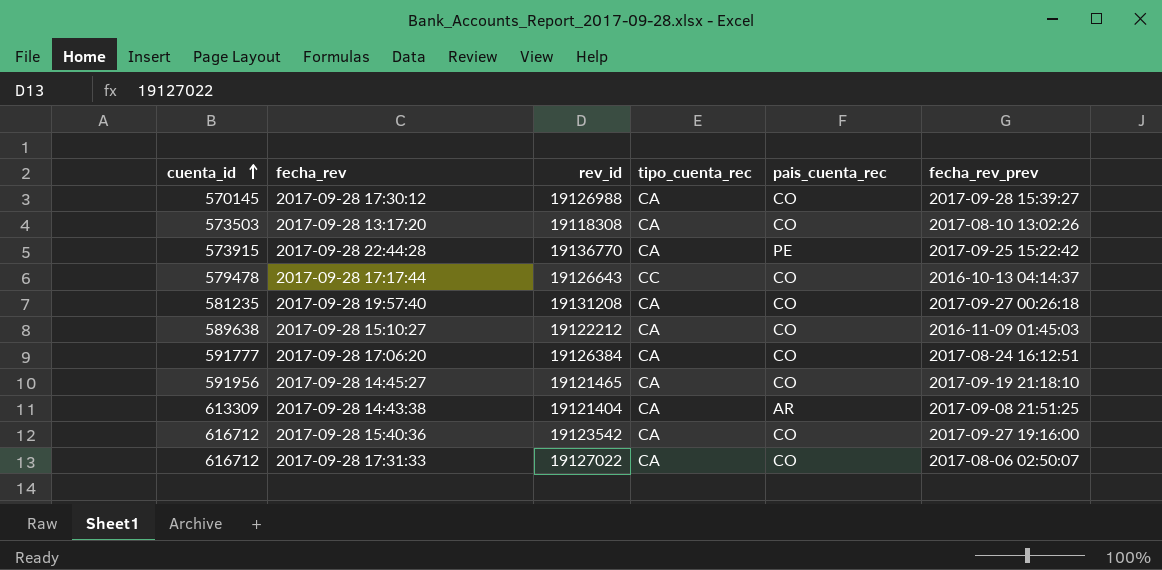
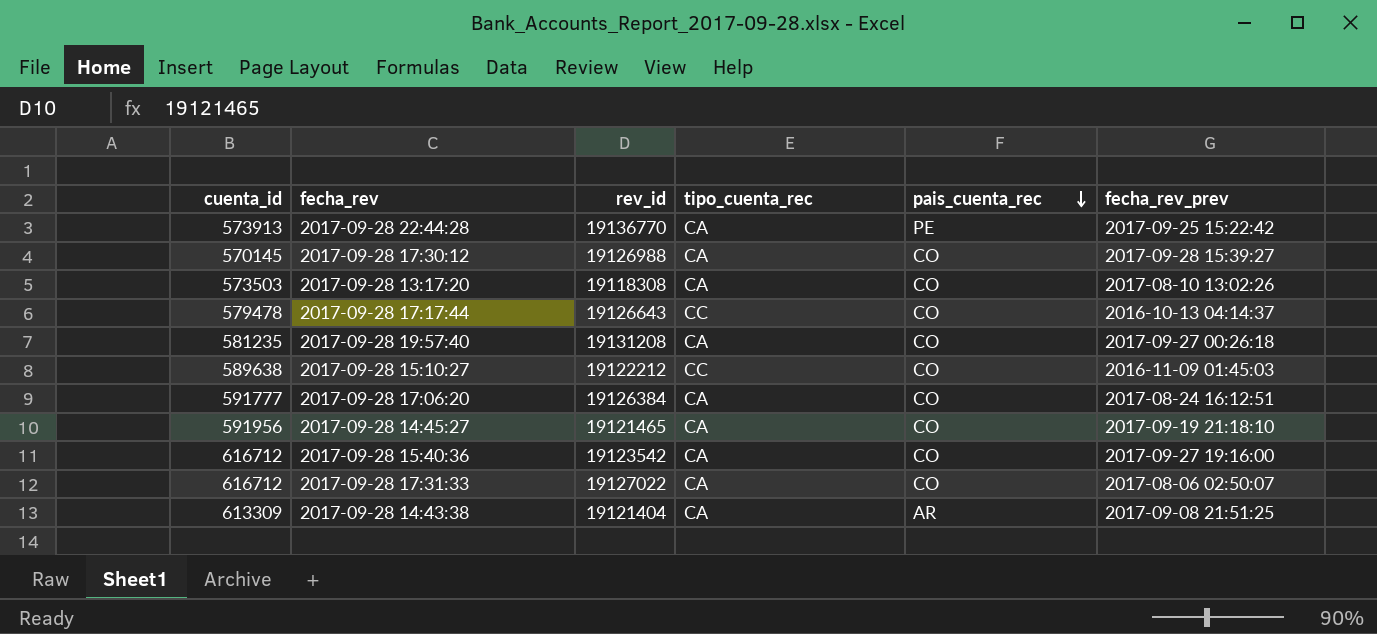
row order: cuenta_id ascending -> pais_cuenta_rec descending
2017-09-28 22:44:28 | cuenta_id: 573915 -> 573913
2017-09-28 15:10:27 | tipo_cuenta_rec: CA -> CC

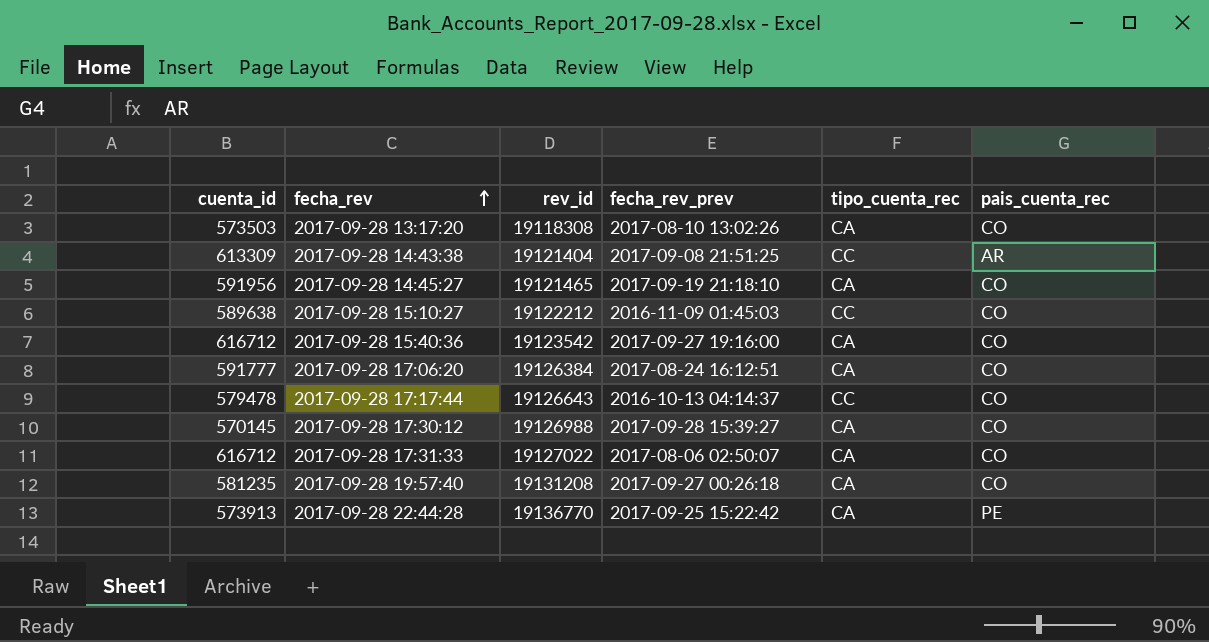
row order: pais_cuenta_rec descending -> fecha_rev ascending
column fecha_rev_prev | position: 6 -> 4
2017-09-28 14:43:38 | tipo_cuenta_rec: CA -> CC

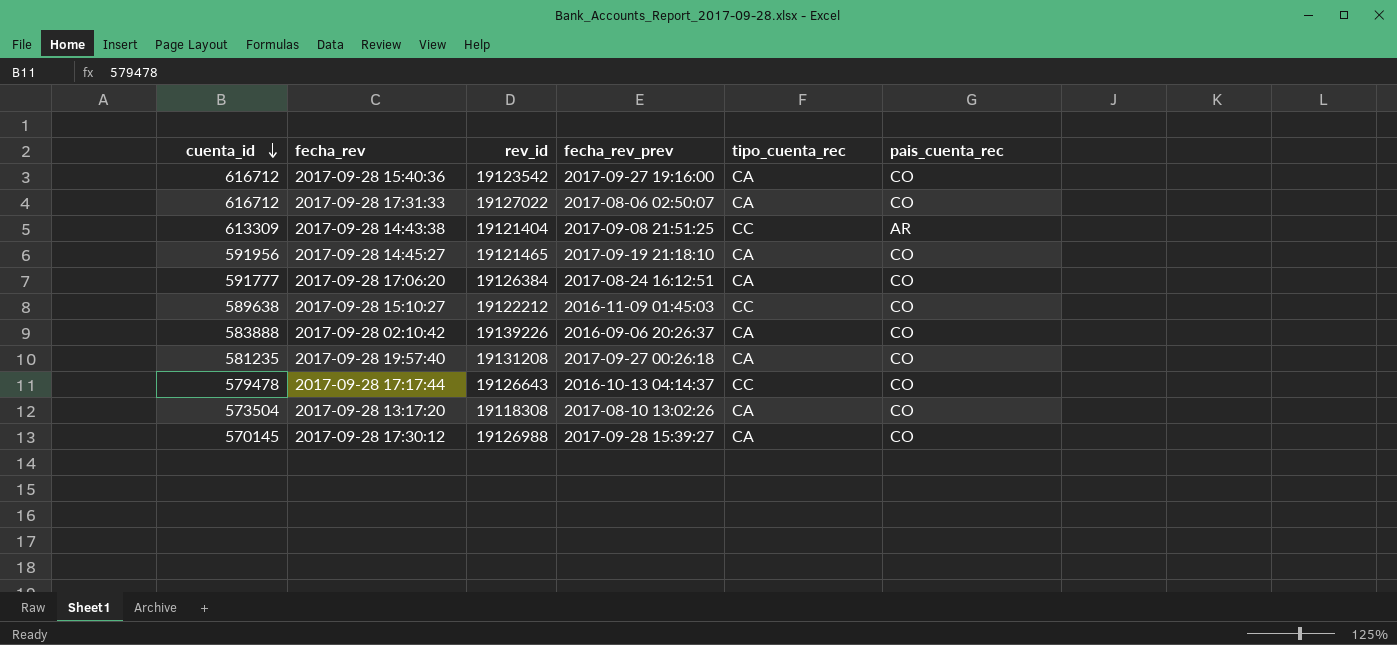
row order: fecha_rev ascending -> cuenta_id descending
row 2017-09-28 22:44:28: 573913 | 19136770 | 2017-09-25 15:22:42 | CA | PE -> none
row 2017-09-28 02:10:42: none -> 583888 | 19139226 | 2016-09-06 20:26:37 | CA | CO
2017-09-28 13:17:20 | cuenta_id: 573503 -> 573504

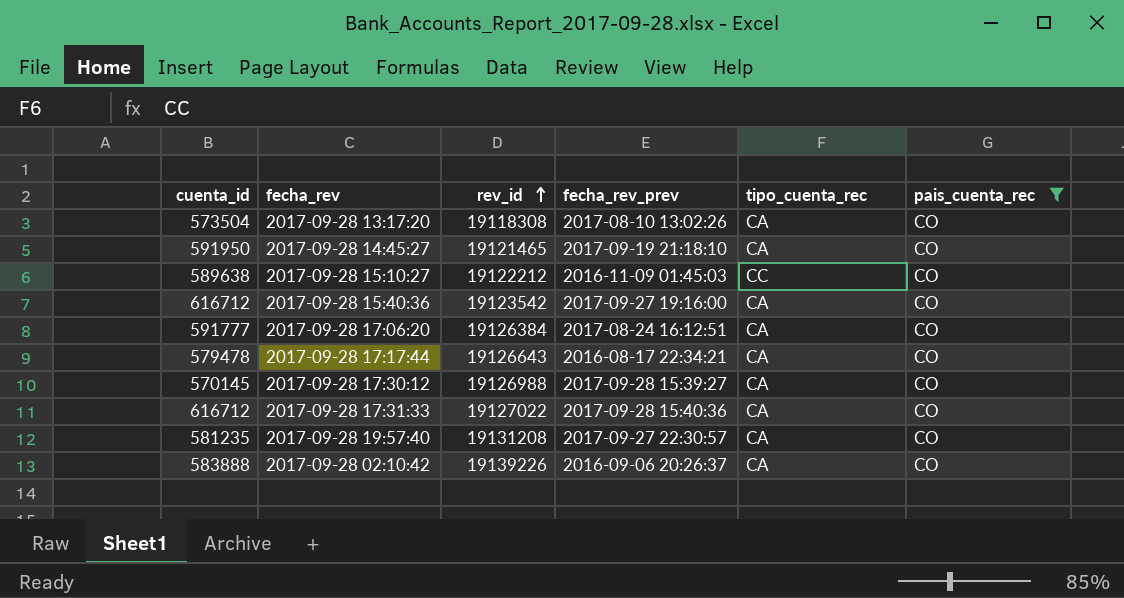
filter: none -> pais_cuenta_rec = CO
row order: cuenta_id descending -> rev_id ascending
2017-09-28 14:45:27 | cuenta_id: 591956 -> 591950
2017-09-28 17:17:44 | fecha_rev_prev: 2016-10-13 04:14:37 -> 2016-08-17 22:34:21
2017-09-28 17:17:44 | tipo_cuenta_rec: CC -> CA
2017-09-28 17:31:33 | fecha_rev_prev: 2017-08-06 02:50:07 -> 2017-09-28 15:40:36
2017-09-28 19:57:40 | fecha_rev_prev: 2017-09-27 00:26:18 -> 2017-09-27 22:30:57

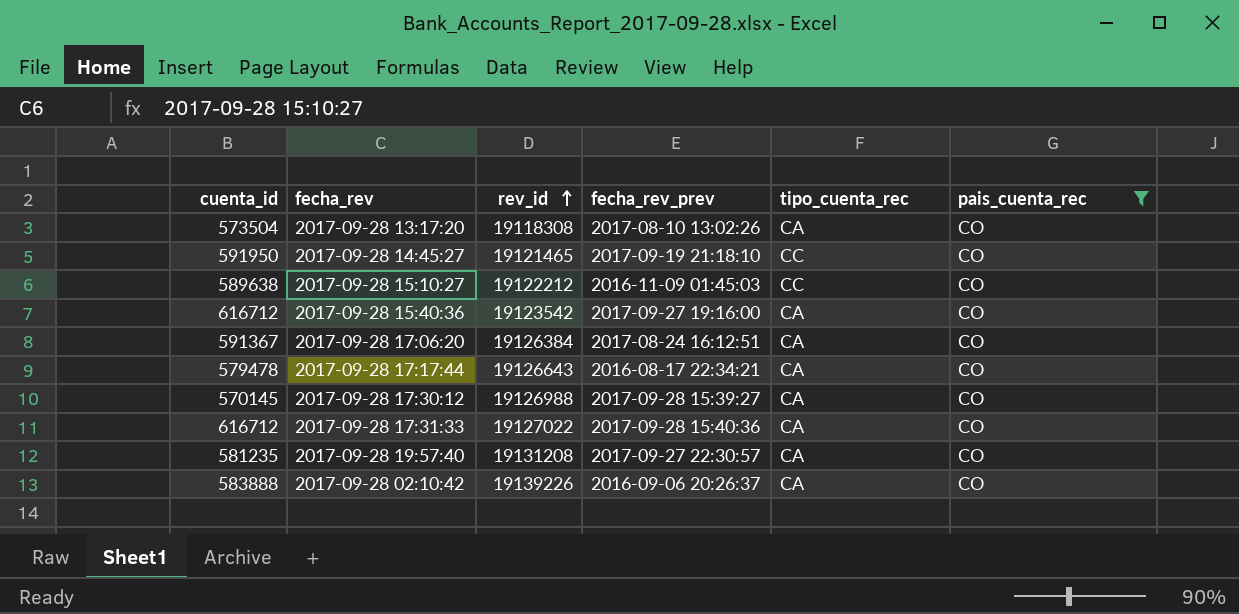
2017-09-28 14:45:27 | tipo_cuenta_rec: CA -> CC
2017-09-28 17:06:20 | cuenta_id: 591777 -> 591367

